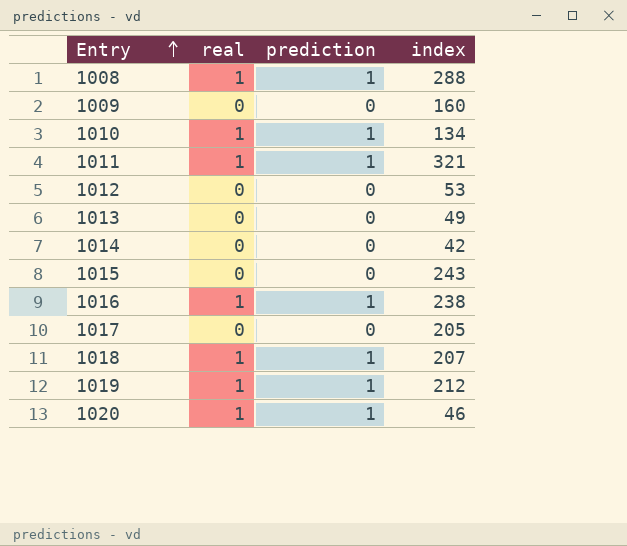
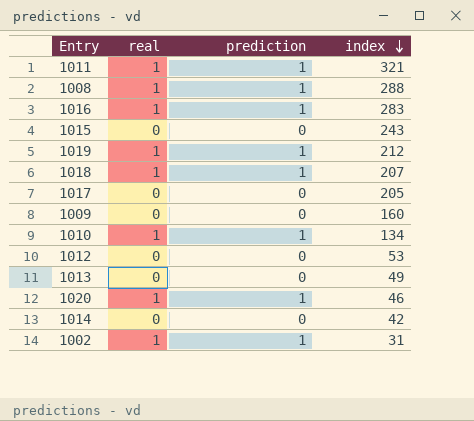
row order: Entry ascending -> index descending
1016 | index: 238 -> 283
row 1002: none -> 1 | 1 | 31

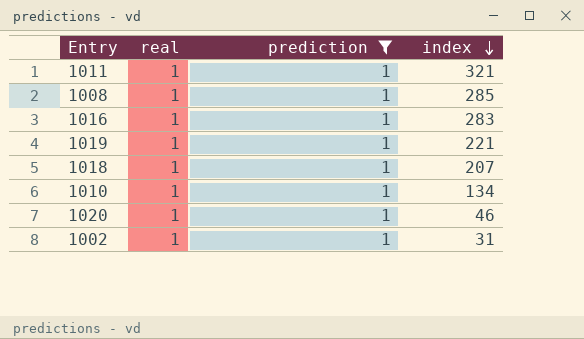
filter: none -> prediction = 1
1008 | index: 288 -> 285
1019 | index: 212 -> 221

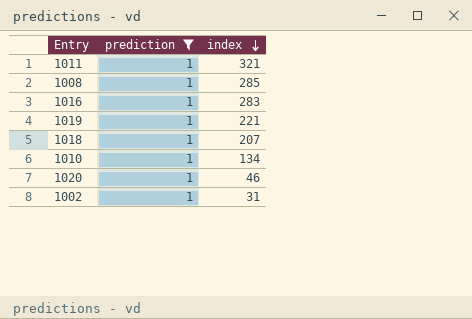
column real | position: 2 -> none

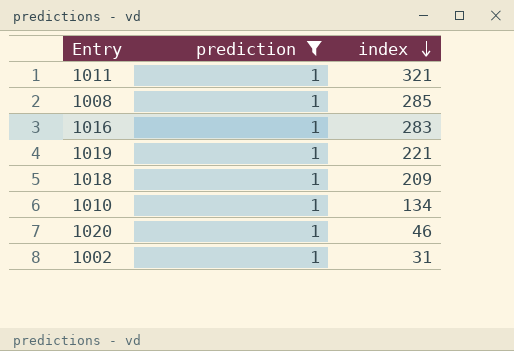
1018 | index: 207 -> 209

